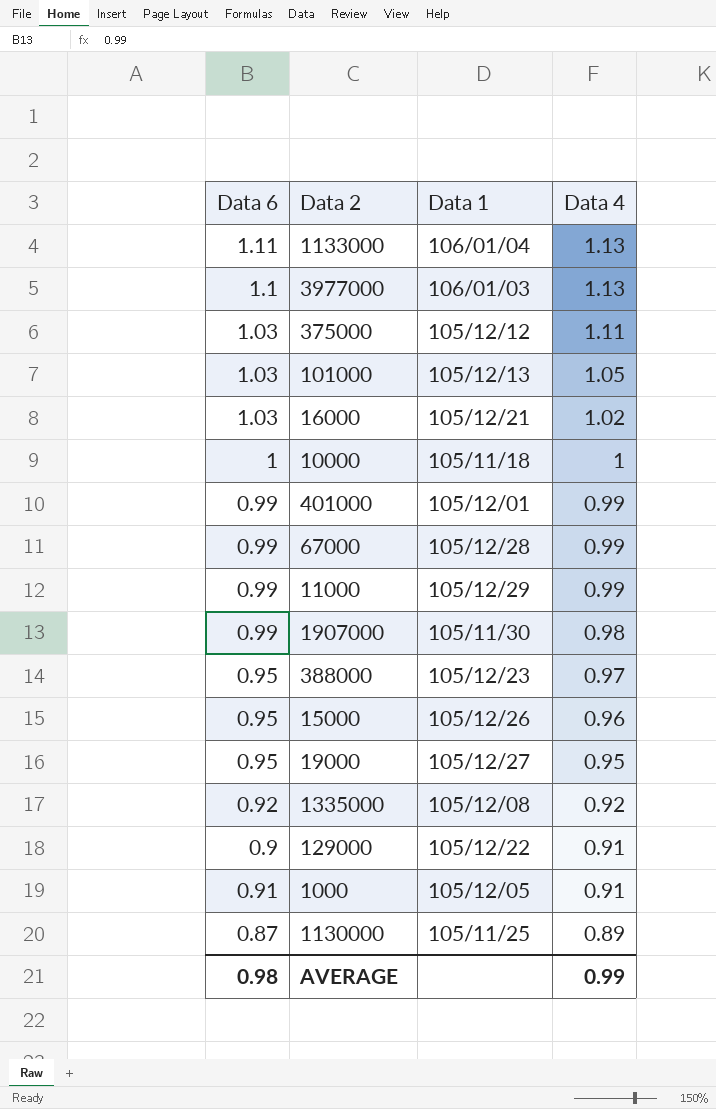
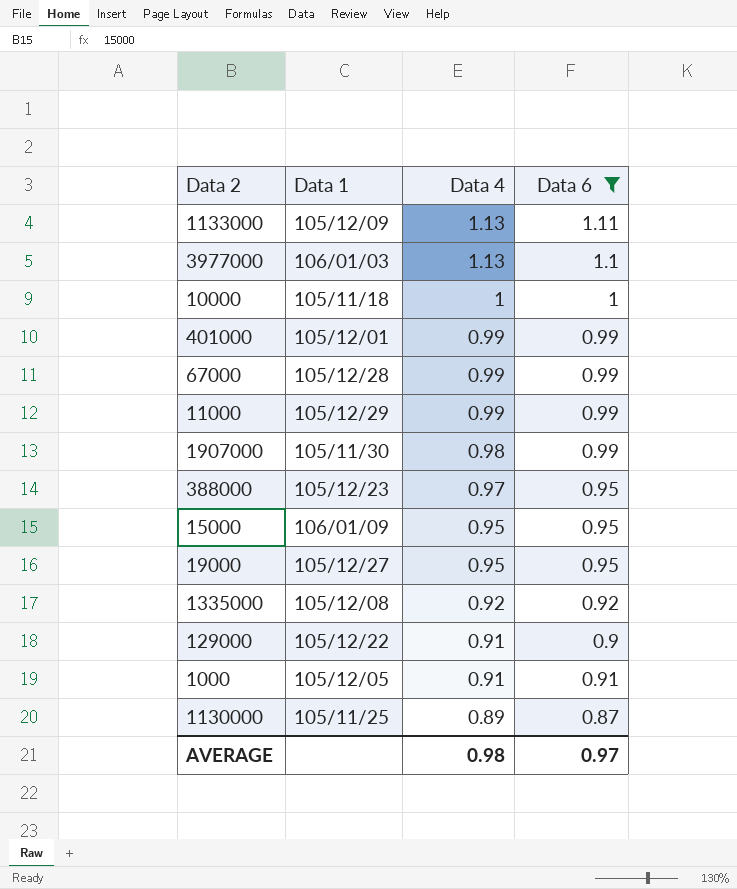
filter: none -> Data 6 != 1.03
column Data 6 | position: 1 -> 4
1133000 | Data 1: 106/01/04 -> 105/12/09
15000 | Data 1: 105/12/26 -> 106/01/09
15000 | Data 4: 0.96 -> 0.95
AVERAGE | Data 4: 0.99 -> 0.98
AVERAGE | Data 6: 0.98 -> 0.97

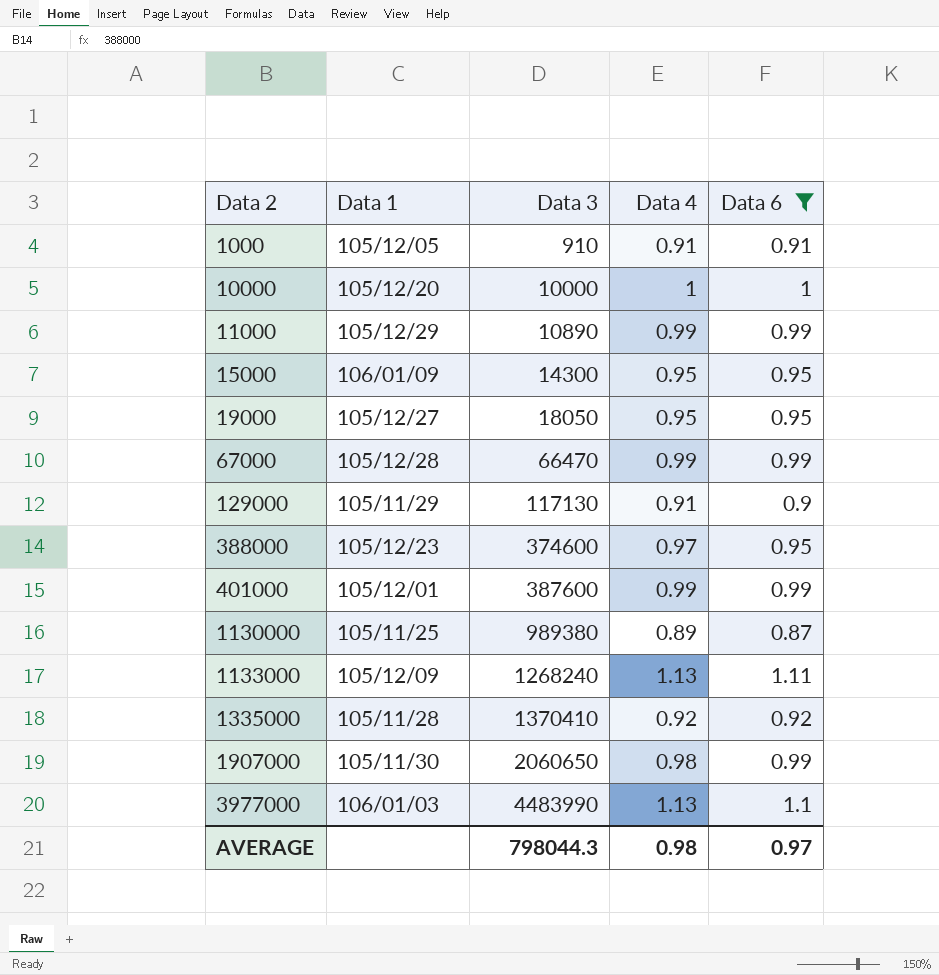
row order: Data 4 descending -> Data 2 ascending
column Data 3 | position: none -> 3
10000 | Data 1: 105/11/18 -> 105/12/20
129000 | Data 1: 105/12/22 -> 105/11/29
1335000 | Data 1: 105/12/08 -> 105/11/28

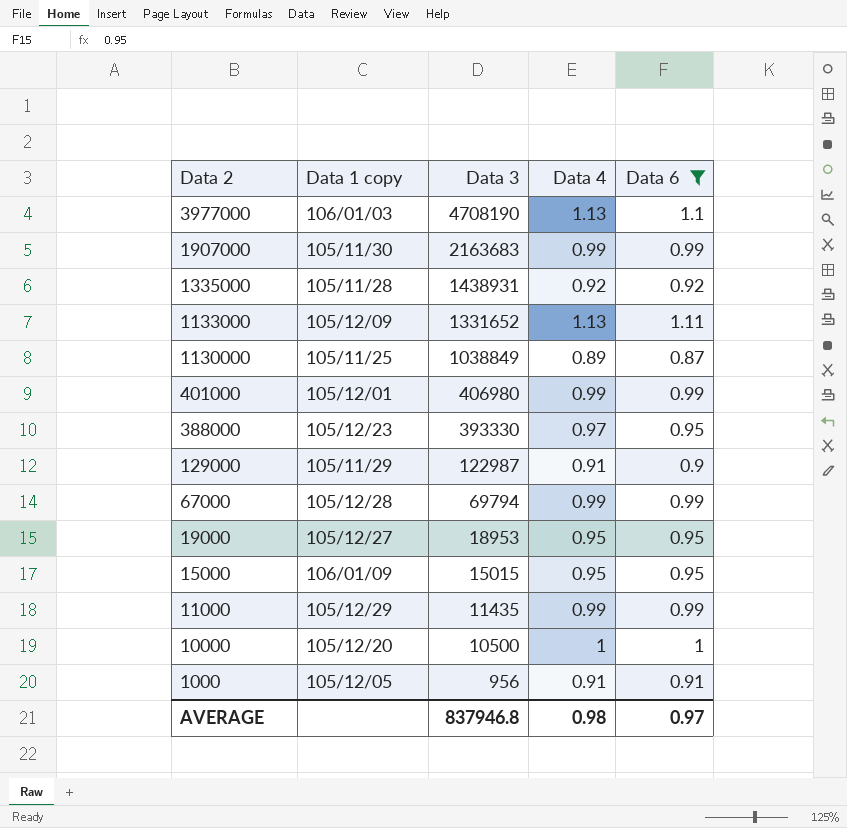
row order: Data 2 ascending -> Data 2 descending
column name: Data 1 -> Data 1 copy
3977000 | Data 3: 4483990 -> 4708190
1907000 | Data 3: 2060650 -> 2163683
1907000 | Data 4: 0.98 -> 0.99
1335000 | Data 3: 1370410 -> 1438931
1133000 | Data 3: 1268240 -> 1331652
1130000 | Data 3: 989380 -> 1038849
401000 | Data 3: 387600 -> 406980
388000 | Data 3: 374600 -> 393330
129000 | Data 3: 117130 -> 122987
67000 | Data 3: 66470 -> 69794
19000 | Data 3: 18050 -> 18953
15000 | Data 3: 14300 -> 15015
11000 | Data 3: 10890 -> 11435
10000 | Data 3: 10000 -> 10500
1000 | Data 3: 910 -> 956
AVERAGE | Data 3: 798044.3 -> 837946.8

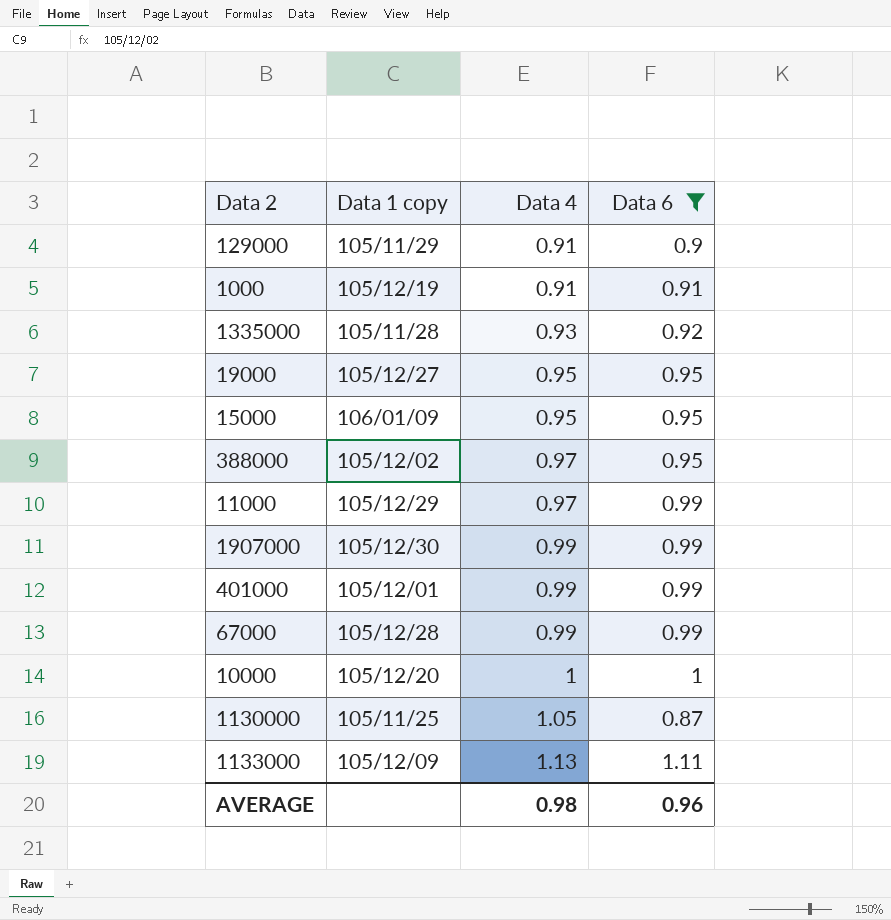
row order: Data 2 descending -> Data 4 ascending
column Data 3 | position: 3 -> none
row 3977000: 106/01/03 | 4708190 | 1.13 | 1.1 -> none
1000 | Data 1 copy: 105/12/05 -> 105/12/19
1335000 | Data 4: 0.92 -> 0.93
388000 | Data 1 copy: 105/12/23 -> 105/12/02
11000 | Data 4: 0.99 -> 0.97
1907000 | Data 1 copy: 105/11/30 -> 105/12/30
1130000 | Data 4: 0.89 -> 1.05
AVERAGE | Data 6: 0.97 -> 0.96

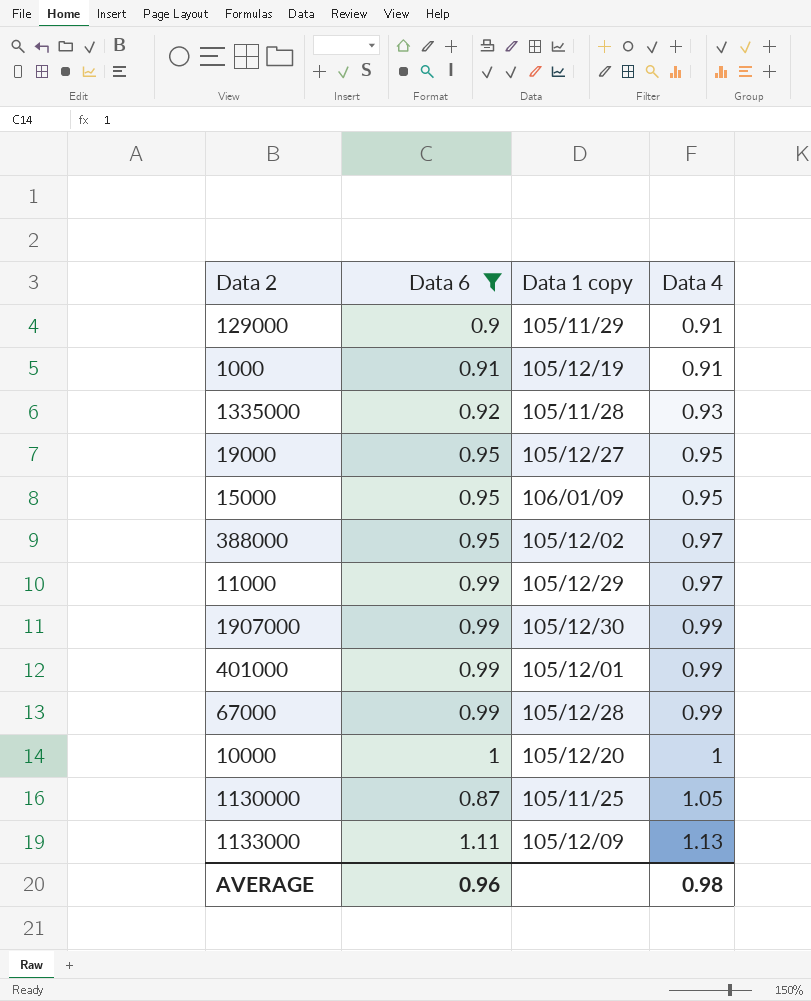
column Data 6 | position: 4 -> 2

